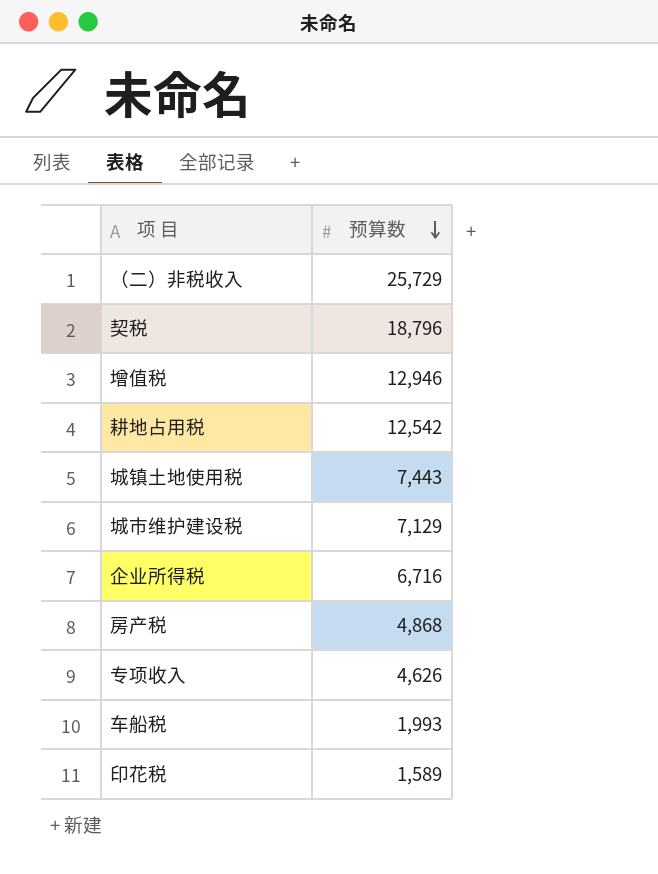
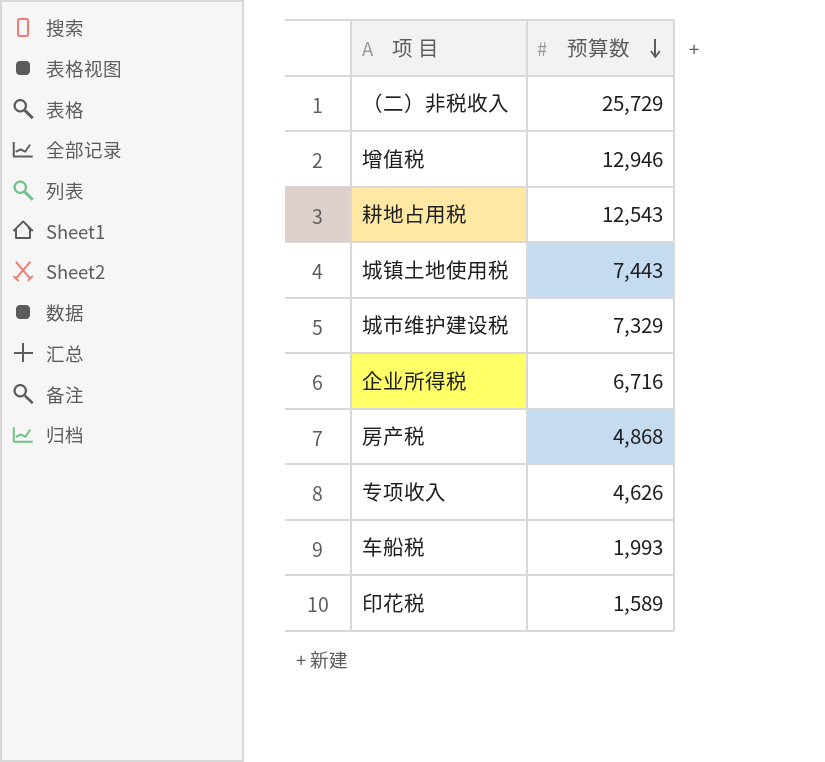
row 契税: 18,796 -> none
耕地占用税 | 预算数: 12,542 -> 12,543
城市维护建设税 | 预算数: 7,129 -> 7,329

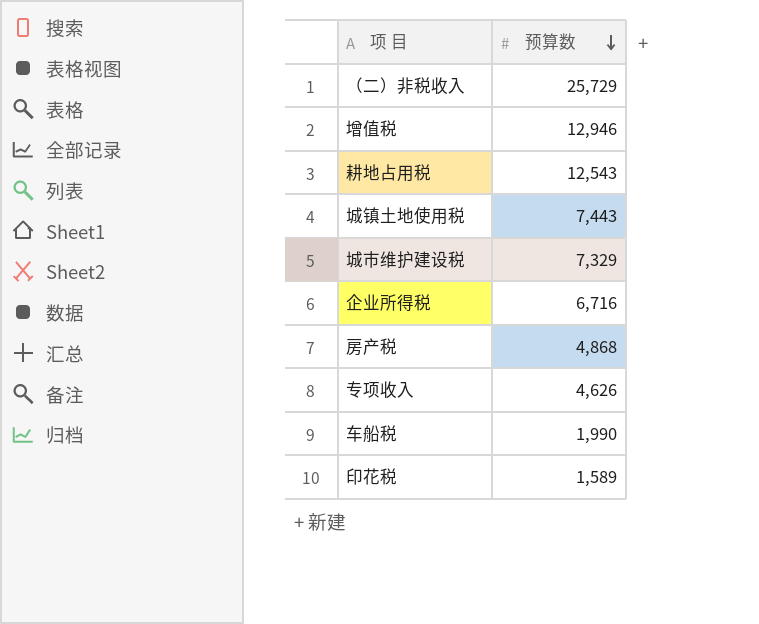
车船税 | 预算数: 1,993 -> 1,990

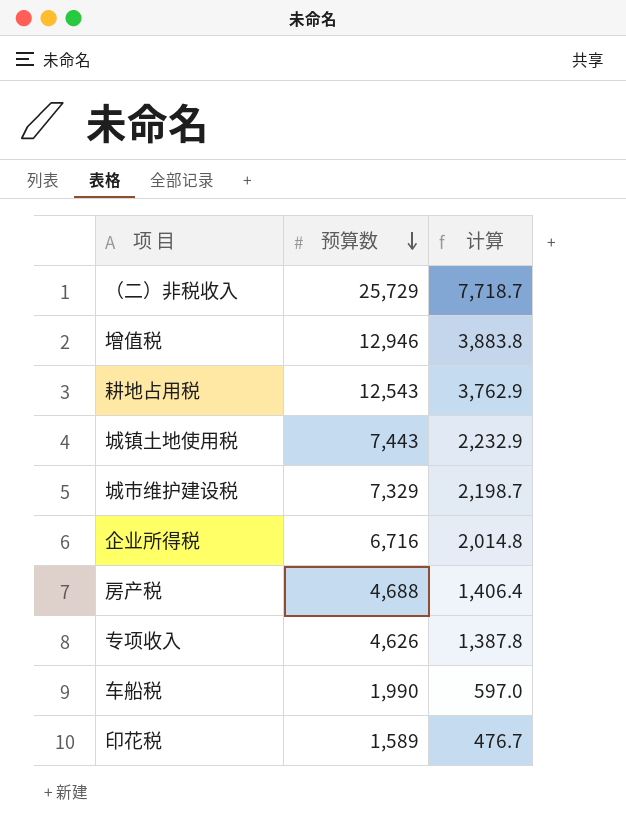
column 计算 | formula: none -> [预算数] * 0.3
房产税 | 预算数: 4,868 -> 4,688

